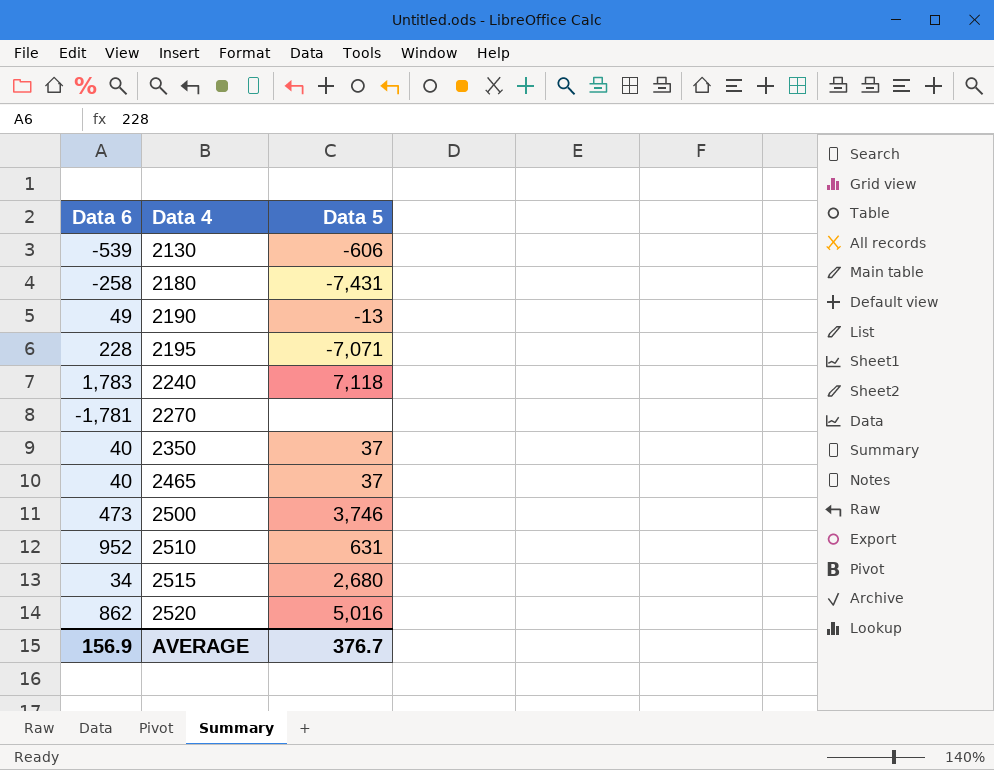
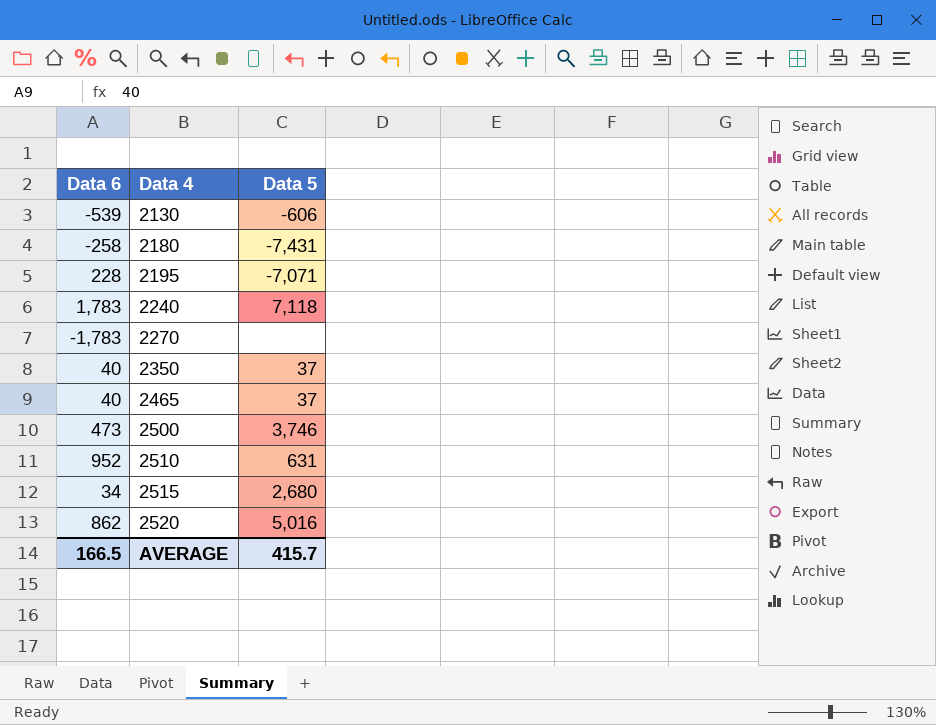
row 2190: 49 | -13 -> none
2270 | Data 6: -1,781 -> -1,783
AVERAGE | Data 6: 156.9 -> 166.5
AVERAGE | Data 5: 376.7 -> 415.7

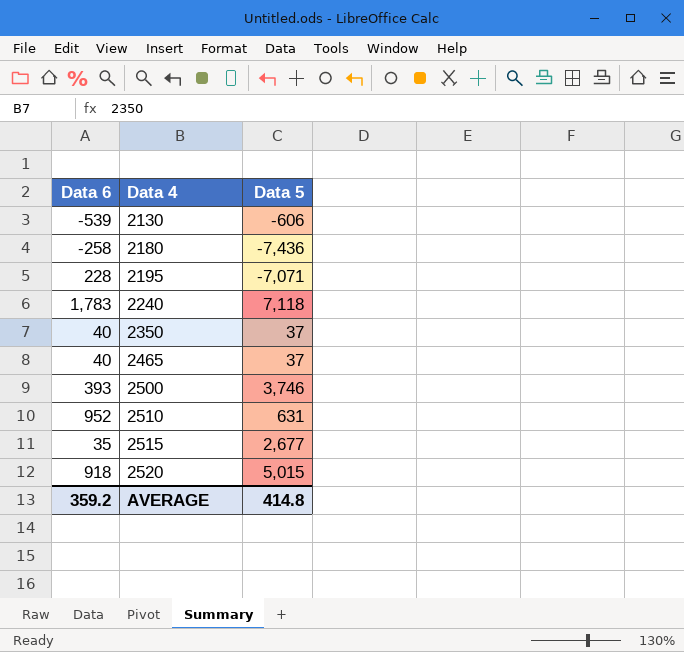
row 2270: -1,783 | none -> none
2180 | Data 5: -7,431 -> -7,436
2500 | Data 6: 473 -> 393
2515 | Data 6: 34 -> 35
2515 | Data 5: 2,680 -> 2,677
2520 | Data 6: 862 -> 918
2520 | Data 5: 5,016 -> 5,015
AVERAGE | Data 6: 166.5 -> 359.2
AVERAGE | Data 5: 415.7 -> 414.8

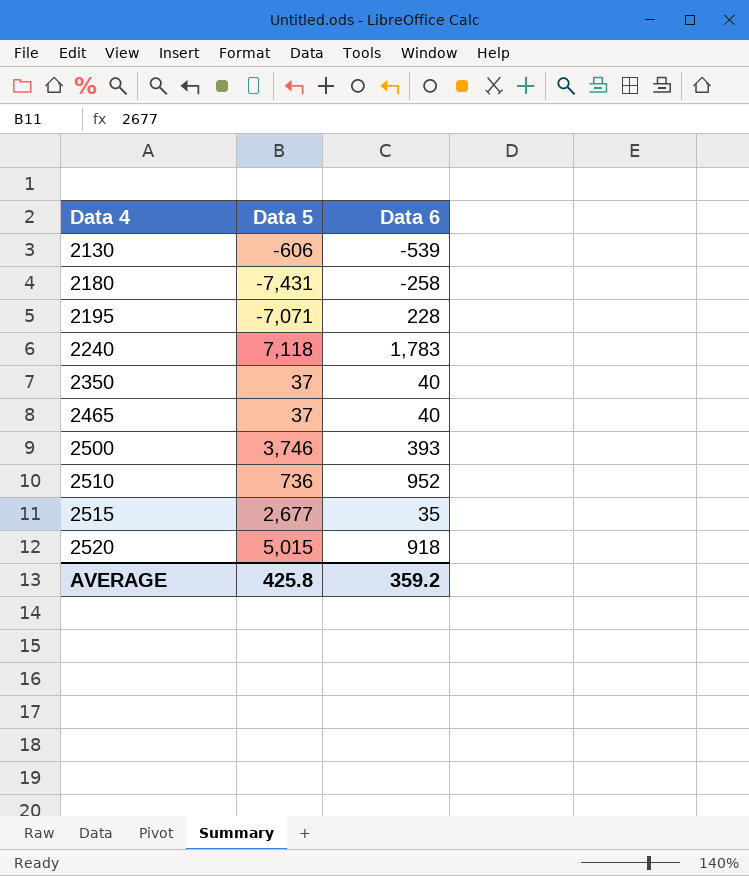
column Data 6 | position: 1 -> 3
2180 | Data 5: -7,436 -> -7,431
2510 | Data 5: 631 -> 736
AVERAGE | Data 5: 414.8 -> 425.8

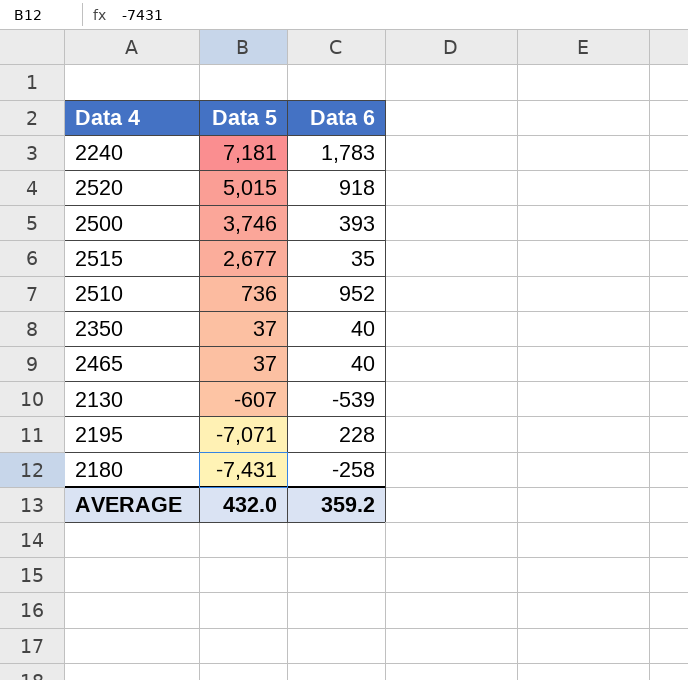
row order: Data 4 ascending -> Data 5 descending
2240 | Data 5: 7,118 -> 7,181
2130 | Data 5: -606 -> -607
AVERAGE | Data 5: 425.8 -> 432.0

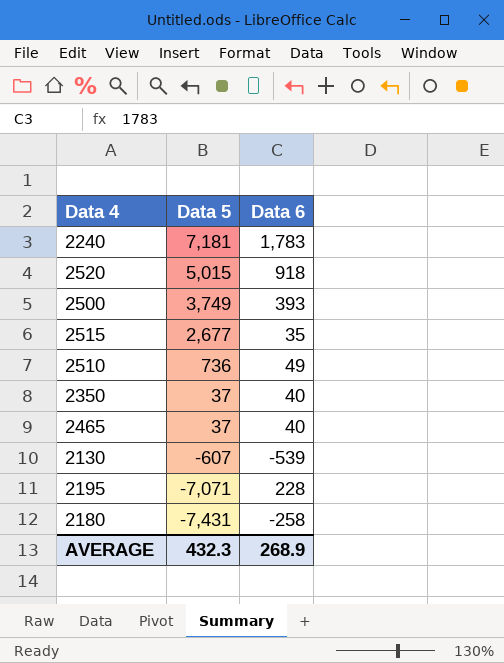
2500 | Data 5: 3,746 -> 3,749
2510 | Data 6: 952 -> 49
AVERAGE | Data 5: 432.0 -> 432.3
AVERAGE | Data 6: 359.2 -> 268.9

